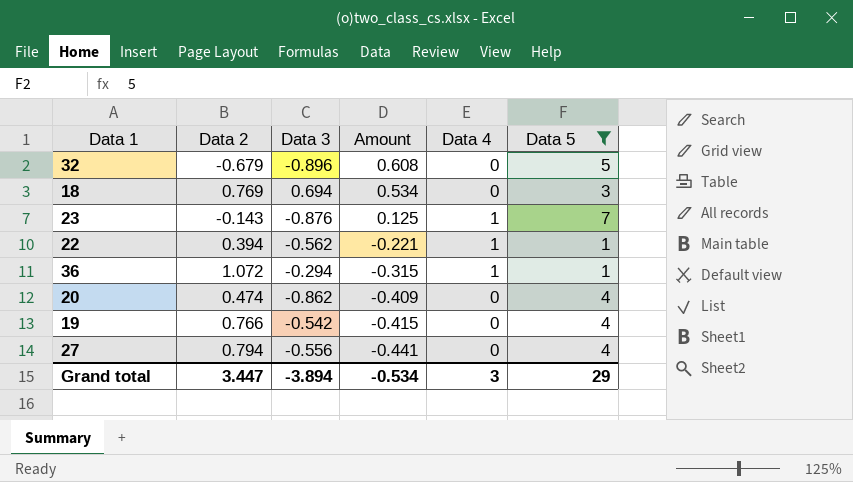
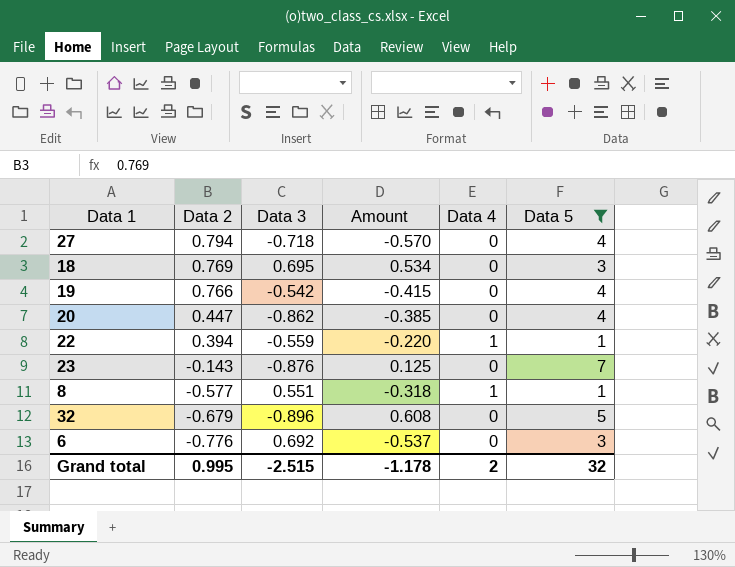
row order: Amount descending -> Data 2 descending
row 36: 1.072 | -0.294 | -0.315 | 1 | 1 -> none
27 | Data 3: -0.556 -> -0.718
27 | Amount: -0.441 -> -0.570
18 | Data 3: 0.694 -> 0.695
20 | Data 2: 0.474 -> 0.447
20 | Amount: -0.409 -> -0.385
22 | Data 3: -0.562 -> -0.559
22 | Amount: -0.221 -> -0.220
23 | Data 4: 1 -> 0
row 8: none -> -0.577 | 0.551 | -0.318 | 1 | 1
row 6: none -> -0.776 | 0.692 | -0.537 | 0 | 3
Grand total | Data 2: 3.447 -> 0.995
Grand total | Data 3: -3.894 -> -2.515
Grand total | Amount: -0.534 -> -1.178
Grand total | Data 4: 3 -> 2
Grand total | Data 5: 29 -> 32

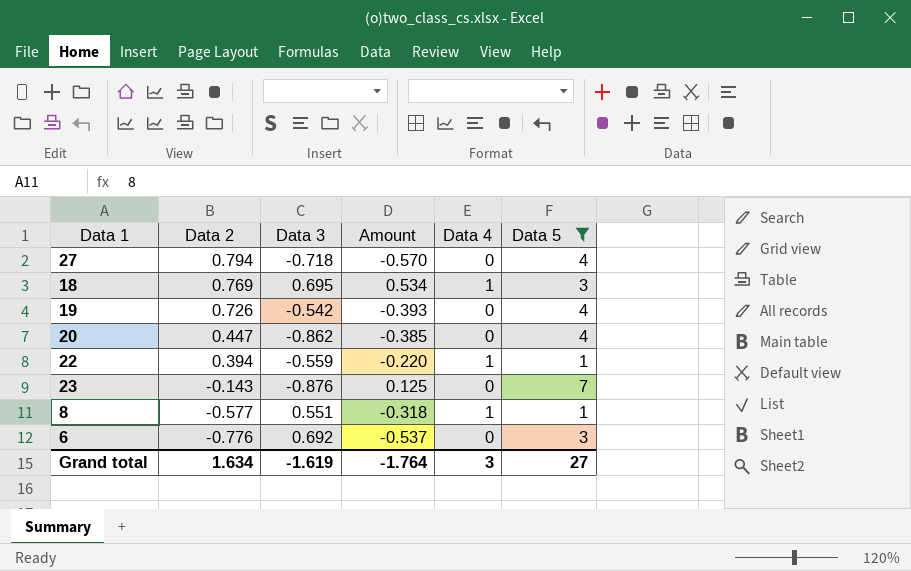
row 32: -0.679 | -0.896 | 0.608 | 0 | 5 -> none
18 | Data 4: 0 -> 1
19 | Data 2: 0.766 -> 0.726
19 | Amount: -0.415 -> -0.393
Grand total | Data 2: 0.995 -> 1.634
Grand total | Data 3: -2.515 -> -1.619
Grand total | Amount: -1.178 -> -1.764
Grand total | Data 4: 2 -> 3
Grand total | Data 5: 32 -> 27

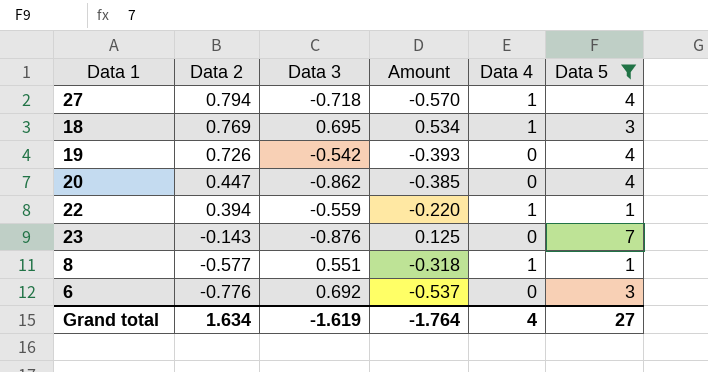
27 | Data 4: 0 -> 1
Grand total | Data 4: 3 -> 4

